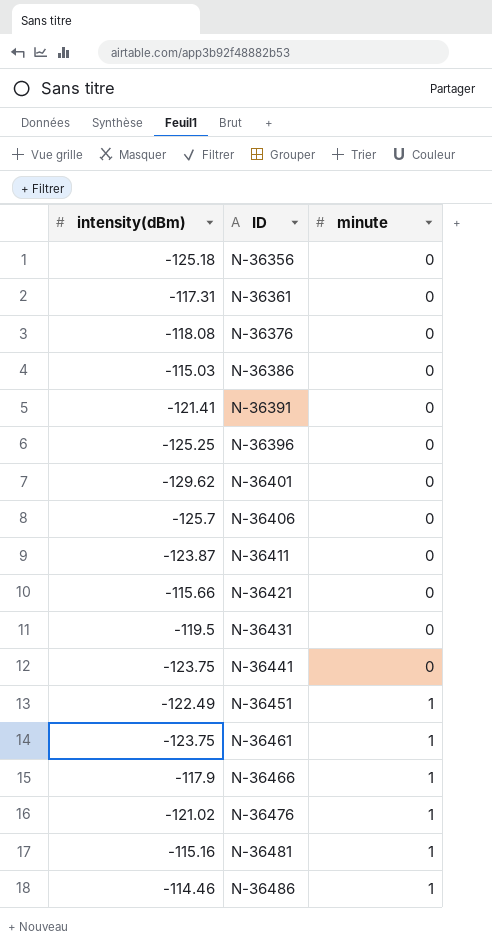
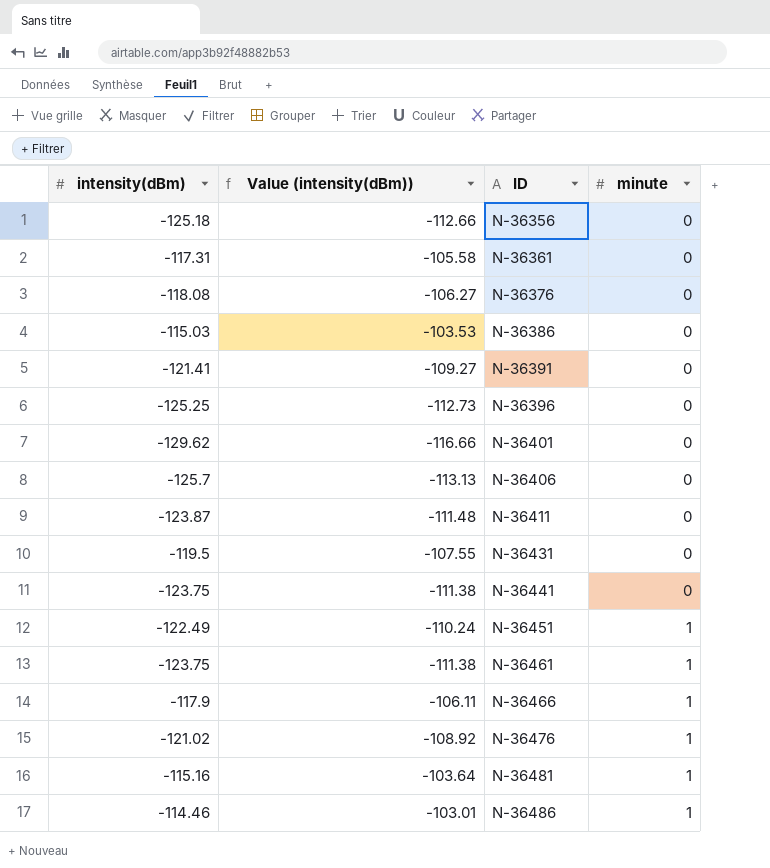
column Value (intensity(dBm)) | formula: none -> [intensity(dBm)] * 0.9
row N-36421: -115.66 | 0 -> none

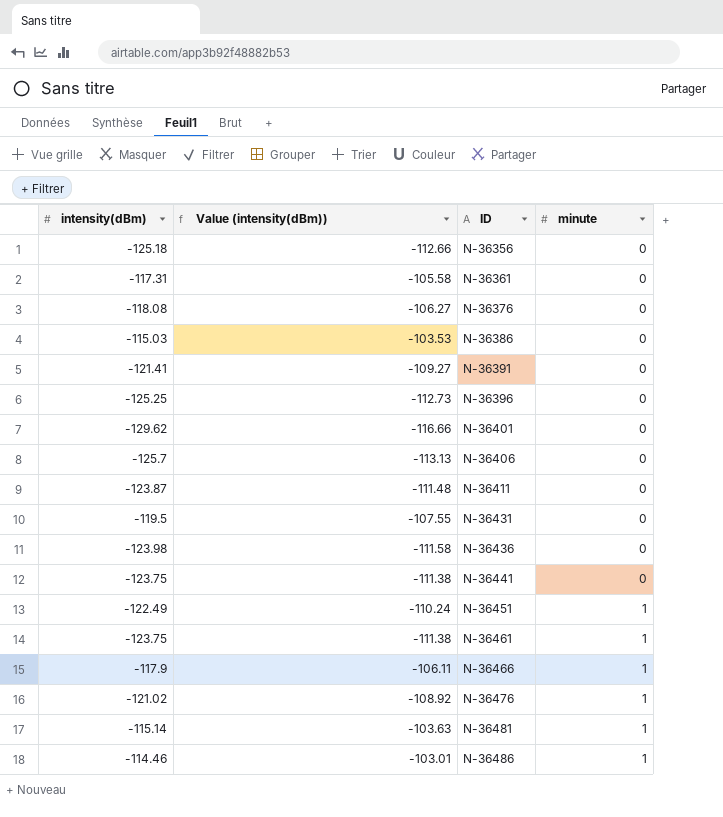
row N-36436: none -> -123.98 | -111.58 | 0
N-36481 | intensity(dBm): -115.16 -> -115.14
N-36481 | Value (intensity(dBm)): -103.64 -> -103.63

